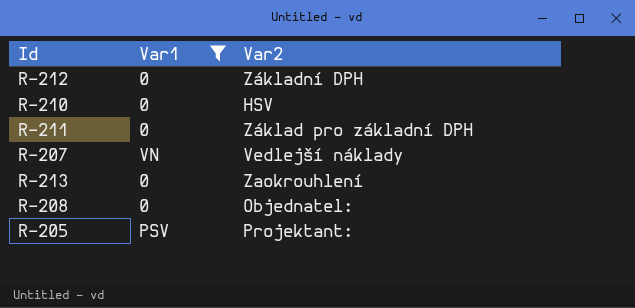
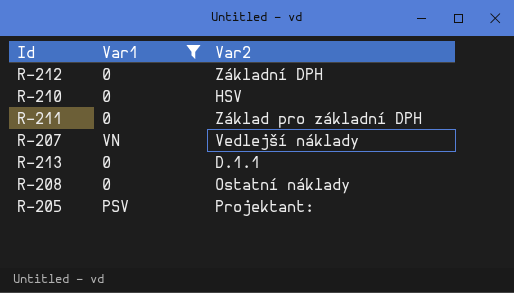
R-213 | Var2: Zaokrouhlení -> D.1.1
R-208 | Var2: Objednatel: -> Ostatní náklady

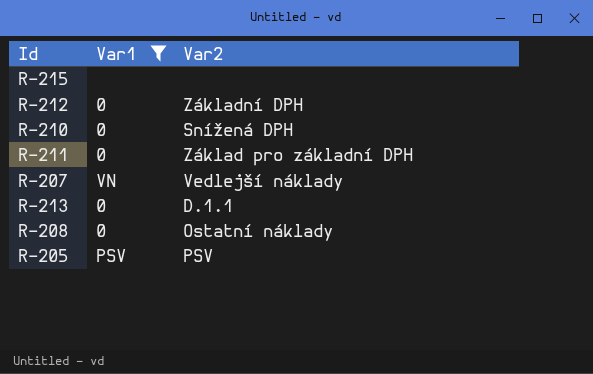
row R-215: none -> none | none
R-210 | Var2: HSV -> Snížená DPH
R-205 | Var2: Projektant: -> PSV

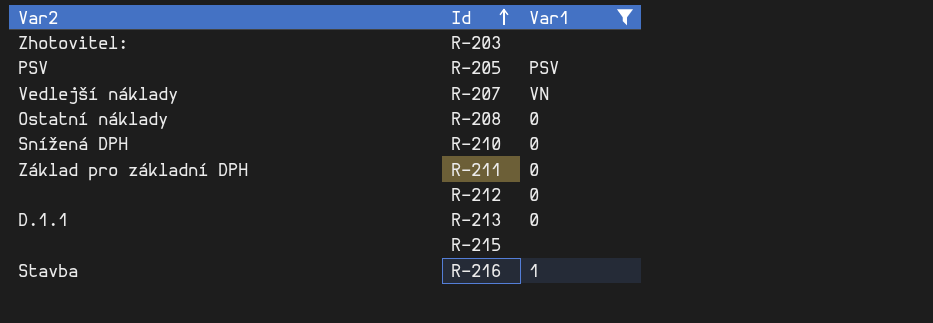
row order: none -> Id ascending
column Var2 | position: 3 -> 1
row R-203: none -> Zhotovitel: | none
R-212 | Var2: Základní DPH -> none
row R-216: none -> Stavba | 1

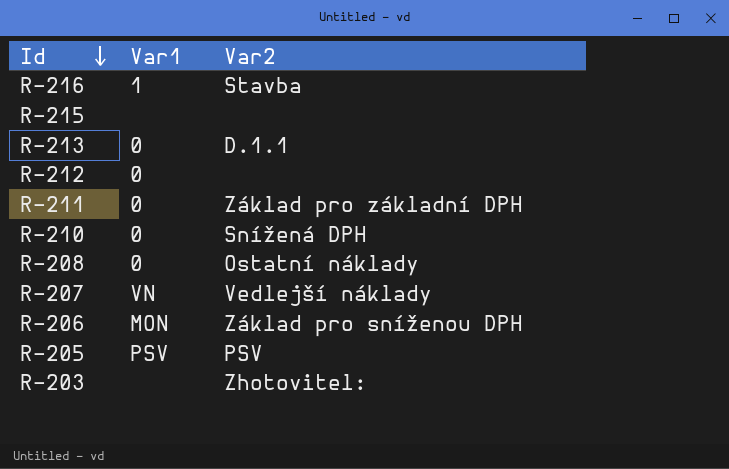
filter: Var1 != MON -> none
row order: Id ascending -> Id descending
column Var2 | position: 1 -> 3

